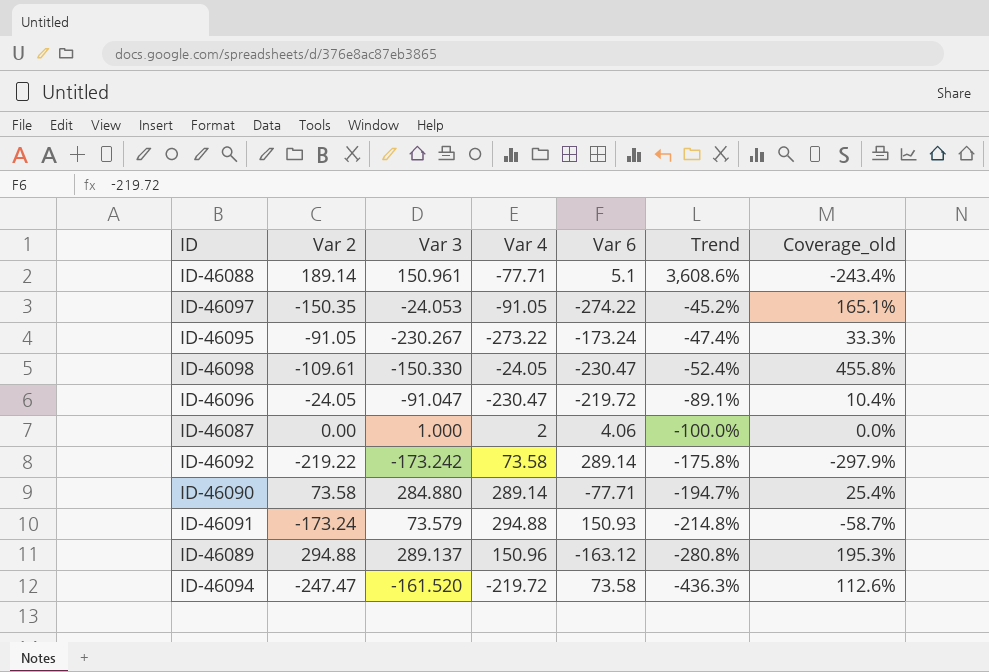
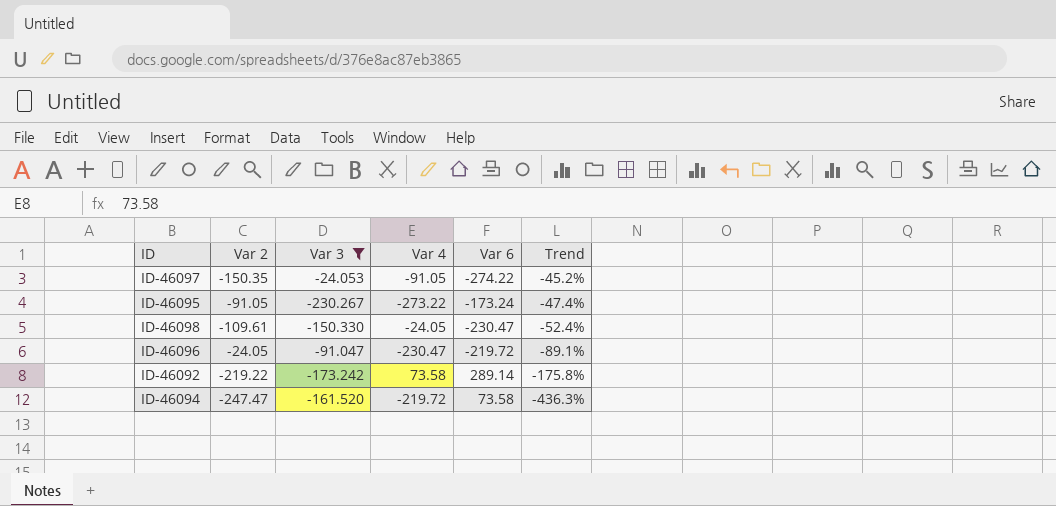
filter: none -> Var 3 <= -24.053
column Coverage_old | formula: [Var 2] / [Var 4] -> none

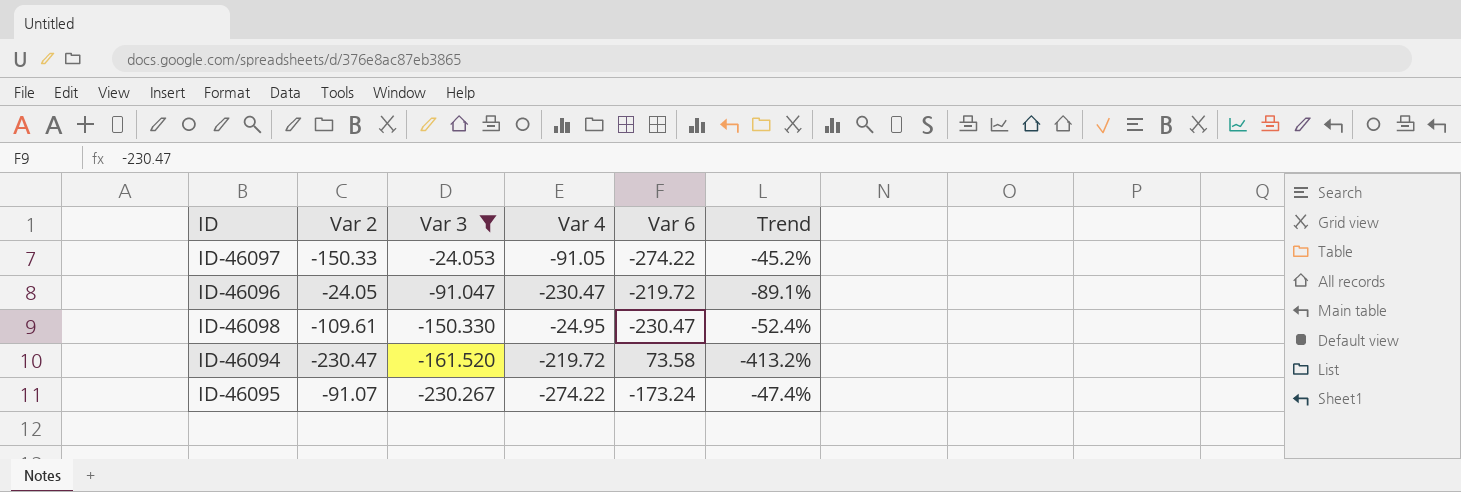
row order: Trend descending -> Var 3 descending
row ID-46092: -219.22 | -173.242 | 73.58 | 289.14 | -175.8% -> none
ID-46097 | Var 2: -150.35 -> -150.33
ID-46098 | Var 4: -24.05 -> -24.95
ID-46094 | Var 2: -247.47 -> -230.47
ID-46094 | Trend: -436.3% -> -413.2%
ID-46095 | Var 2: -91.05 -> -91.07
ID-46095 | Var 4: -273.22 -> -274.22

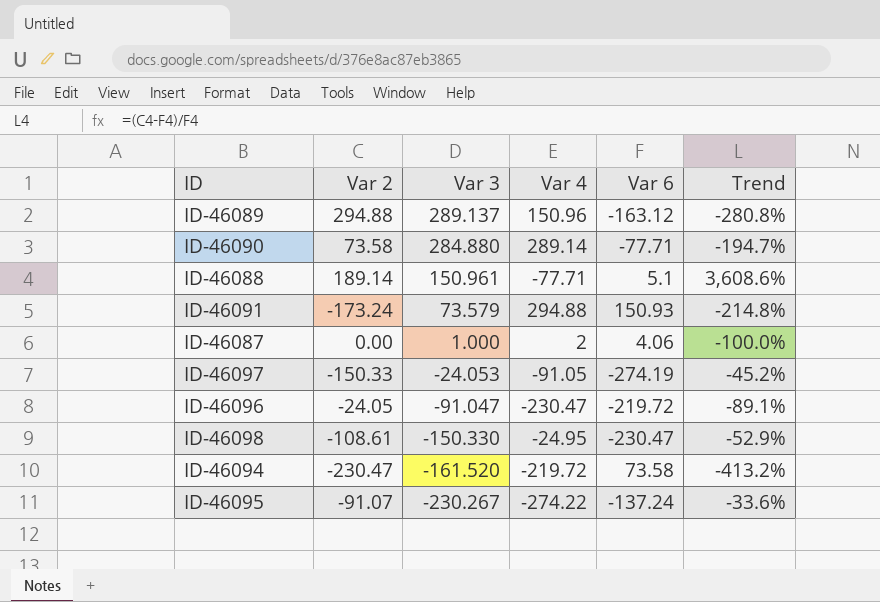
filter: Var 3 <= -24.053 -> none
ID-46097 | Var 6: -274.22 -> -274.19
ID-46098 | Var 2: -109.61 -> -108.61
ID-46098 | Trend: -52.4% -> -52.9%
ID-46095 | Var 6: -173.24 -> -137.24
ID-46095 | Trend: -47.4% -> -33.6%

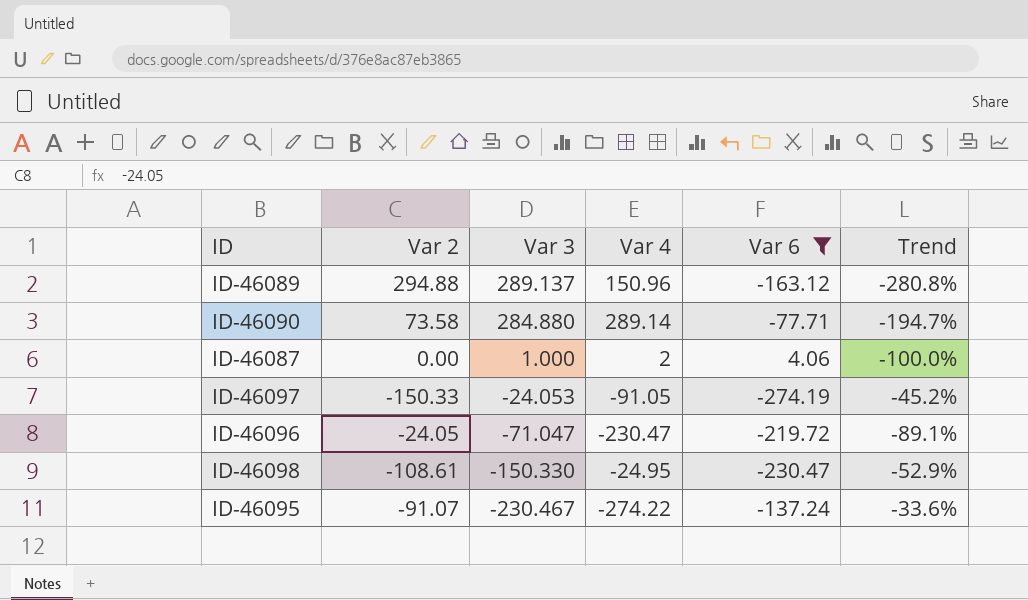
filter: none -> Var 6 <= 4.06
ID-46096 | Var 3: -91.047 -> -71.047
ID-46095 | Var 3: -230.267 -> -230.467

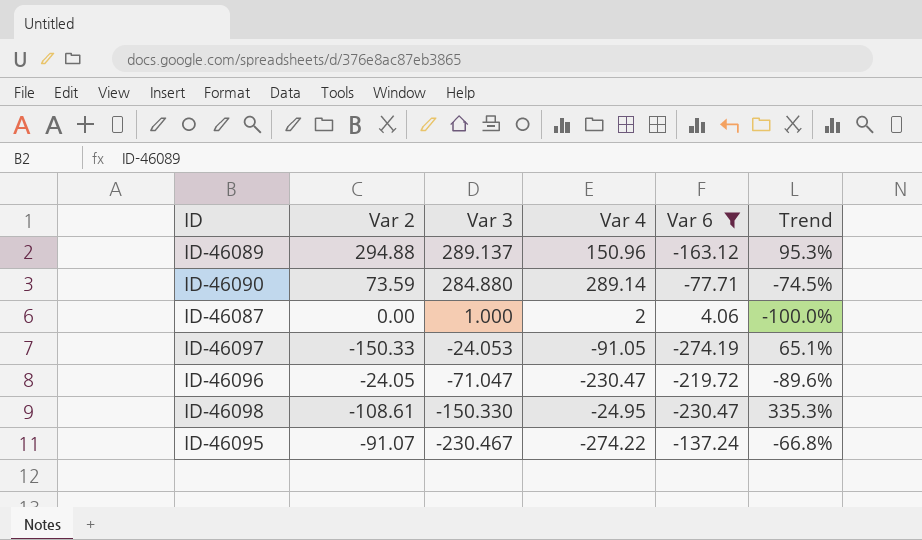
column Trend | formula: ([Var 2] - [Var 6]) / [Var 6] -> ([Var 2] - [Var 4]) / [Var 4]
ID-46090 | Var 2: 73.58 -> 73.59

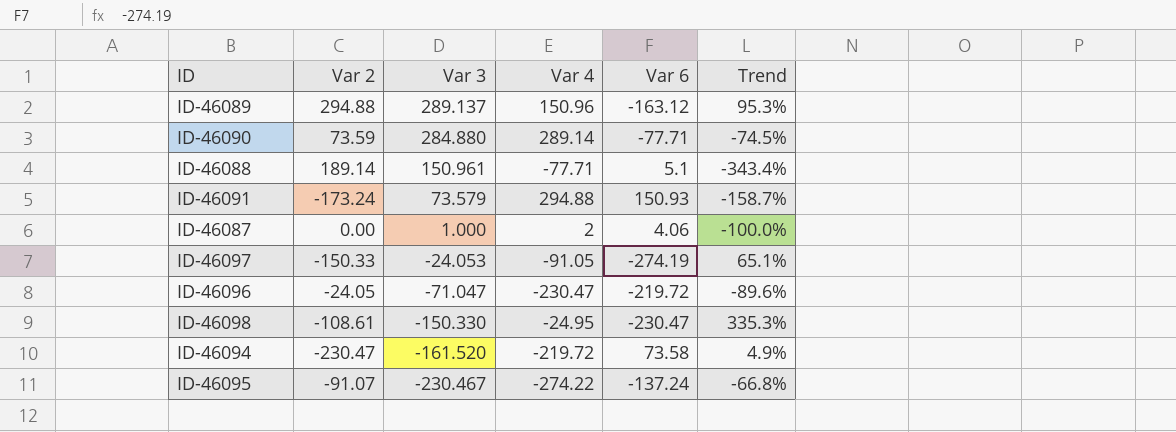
filter: Var 6 <= 4.06 -> none

